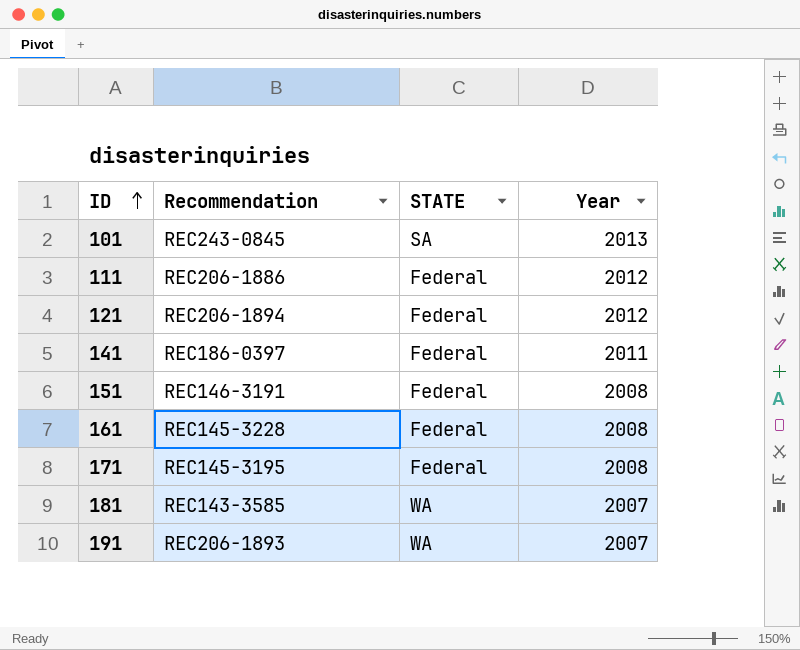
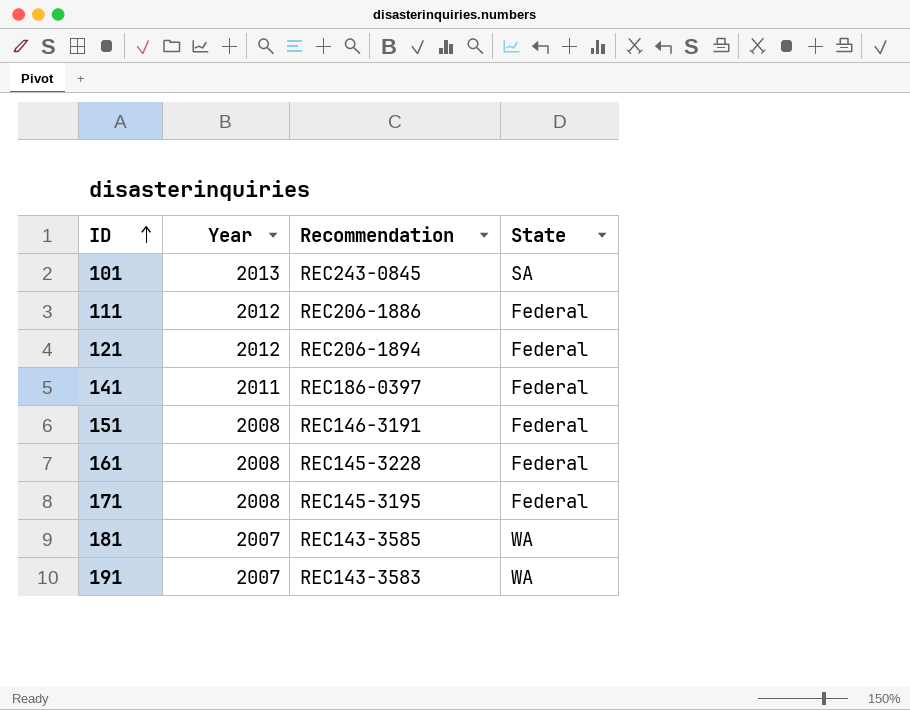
column Year | position: 4 -> 2
column name: STATE -> State
191 | Recommendation: REC206-1893 -> REC143-3583

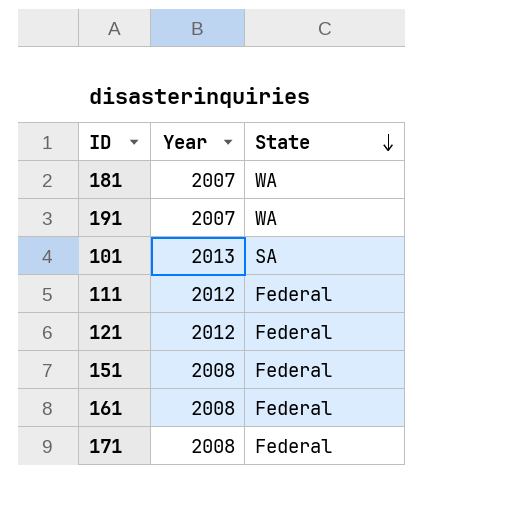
row order: ID ascending -> State descending
column Recommendation | position: 3 -> none
row 141: 2011 | REC186-0397 | Federal -> none

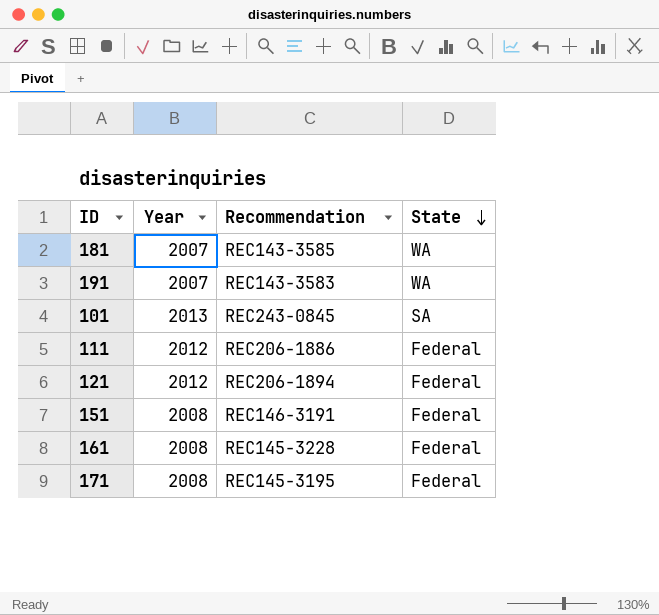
column Recommendation | position: none -> 3

